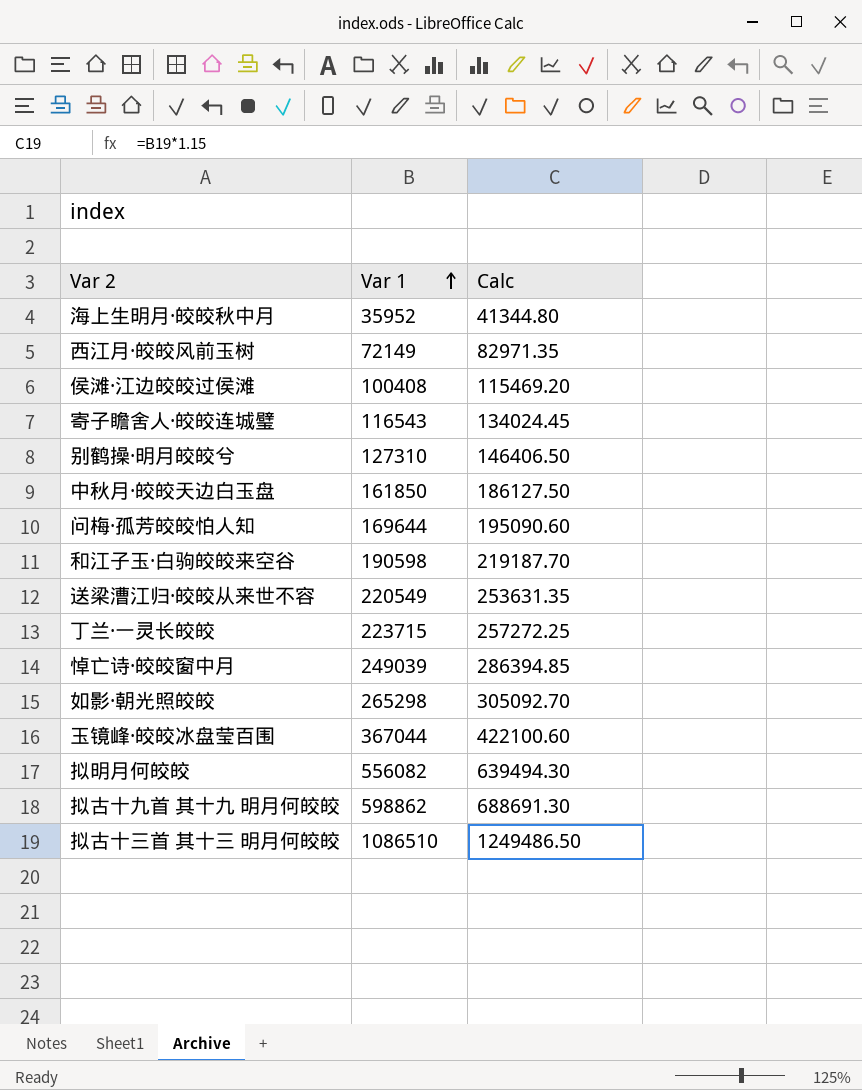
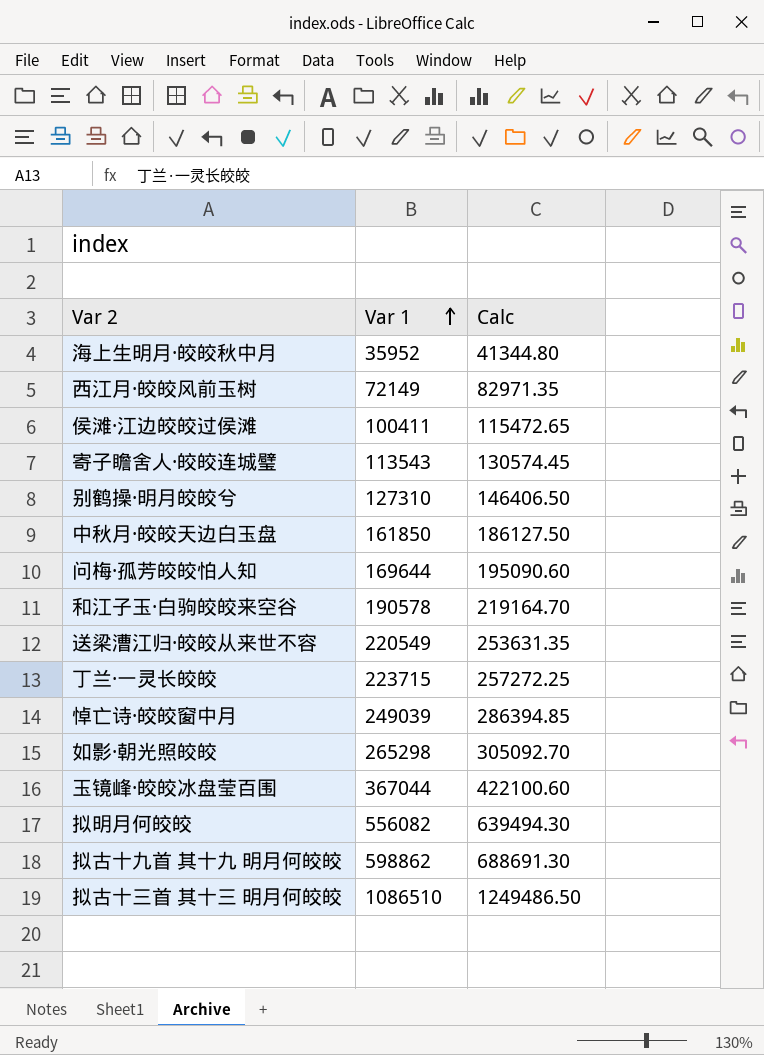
侯滩·江边皎皎过侯滩 | Var 1: 100408 -> 100411
侯滩·江边皎皎过侯滩 | Calc: 115469.20 -> 115472.65
寄子瞻舍人·皎皎连城璧 | Var 1: 116543 -> 113543
寄子瞻舍人·皎皎连城璧 | Calc: 134024.45 -> 130574.45
和江子玉·白驹皎皎来空谷 | Var 1: 190598 -> 190578
和江子玉·白驹皎皎来空谷 | Calc: 219187.70 -> 219164.70

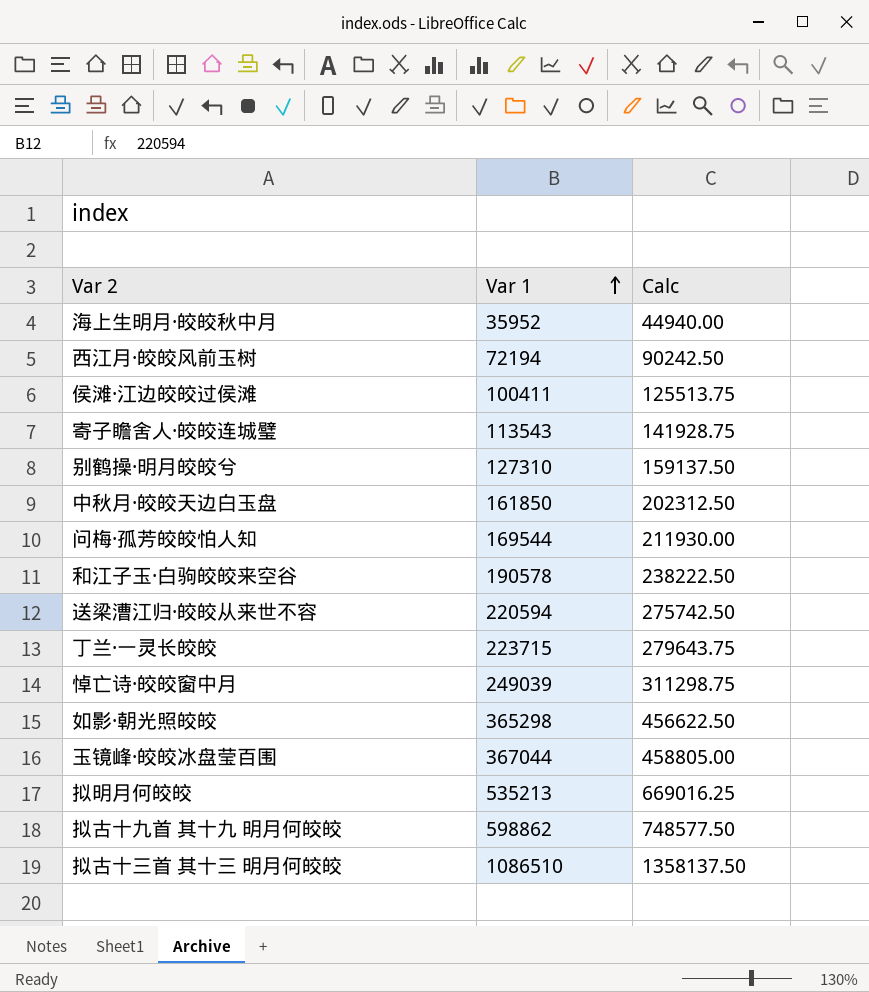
column Calc | formula: [Var 1] * 1.15 -> [Var 1] * 1.25
西江月·皎皎风前玉树 | Var 1: 72149 -> 72194
问梅·孤芳皎皎怕人知 | Var 1: 169644 -> 169544
送梁漕江归·皎皎从来世不容 | Var 1: 220549 -> 220594
如影·朝光照皎皎 | Var 1: 265298 -> 365298
拟明月何皎皎 | Var 1: 556082 -> 535213

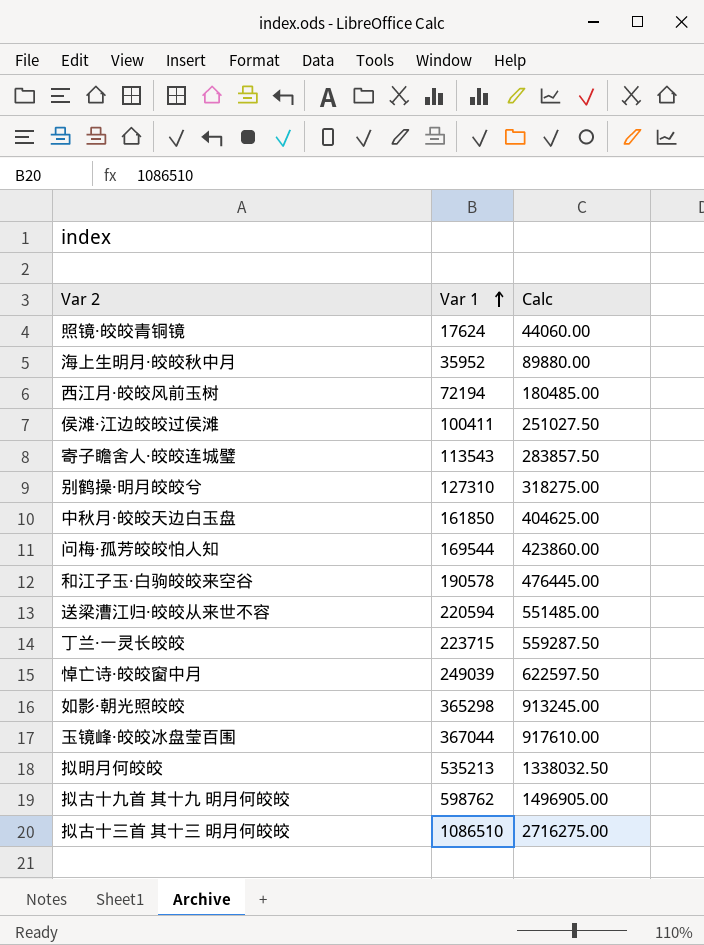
column Calc | formula: [Var 1] * 1.25 -> [Var 1] * 2.5
row 照镜·皎皎青铜镜: none -> 17624 | 44060.00
拟古十九首 其十九 明月何皎皎 | Var 1: 598862 -> 598762

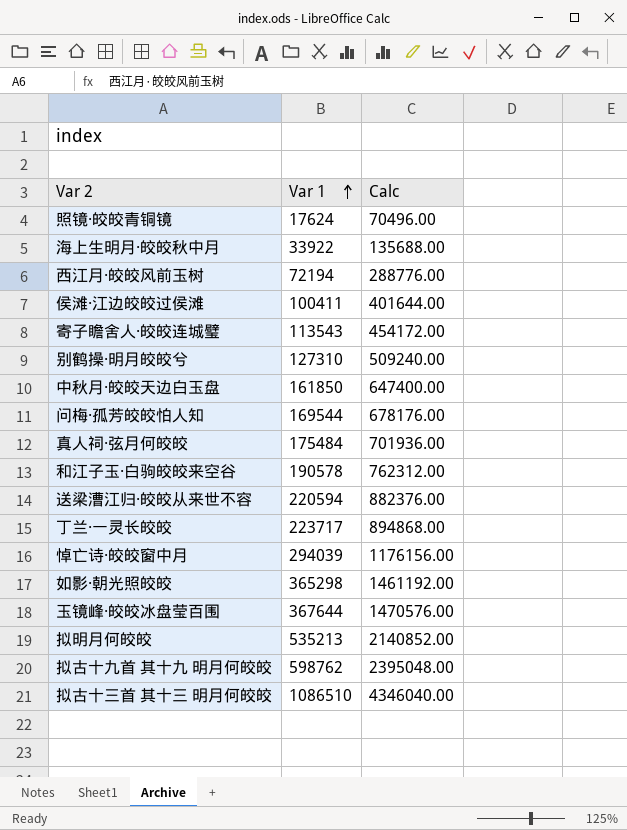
column Calc | formula: [Var 1] * 2.5 -> [Var 1] * 4
海上生明月·皎皎秋中月 | Var 1: 35952 -> 33922
row 真人祠·弦月何皎皎: none -> 175484 | 701936.00
丁兰·一灵长皎皎 | Var 1: 223715 -> 223717
悼亡诗·皎皎窗中月 | Var 1: 249039 -> 294039
玉镜峰·皎皎冰盘莹百围 | Var 1: 367044 -> 367644

